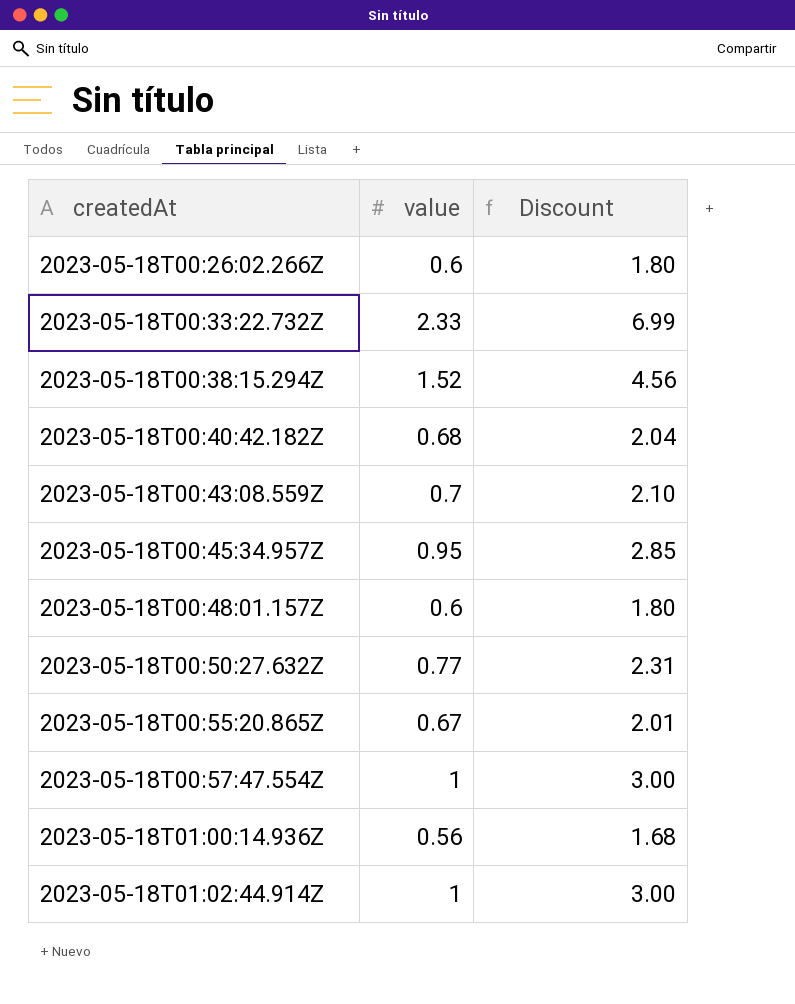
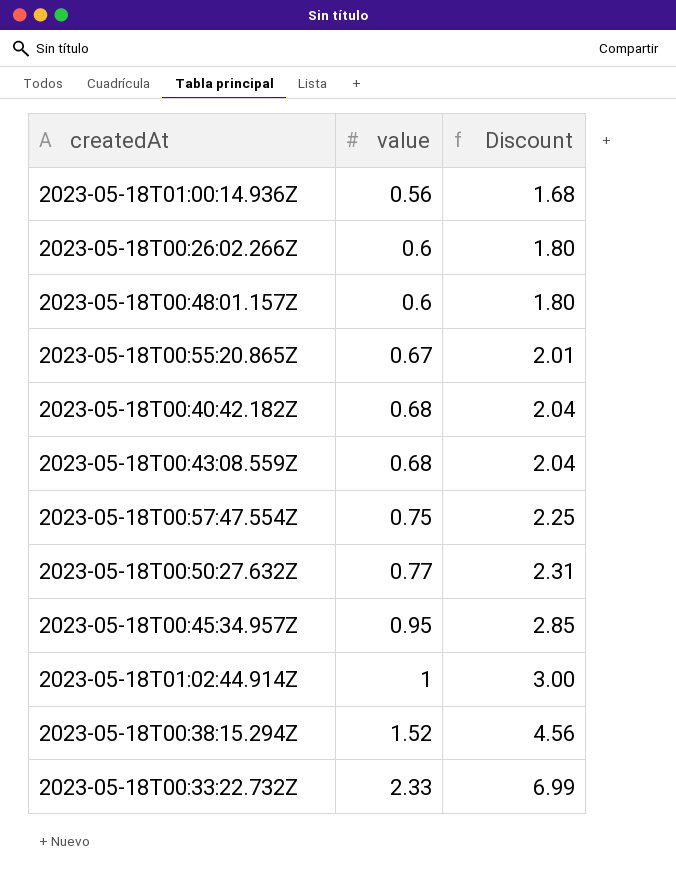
row order: createdAt ascending -> value ascending
2023-05-18T00:43:08.559Z | value: 0.7 -> 0.68
2023-05-18T00:43:08.559Z | Discount: 2.10 -> 2.04
2023-05-18T00:57:47.554Z | value: 1 -> 0.75
2023-05-18T00:57:47.554Z | Discount: 3.00 -> 2.25

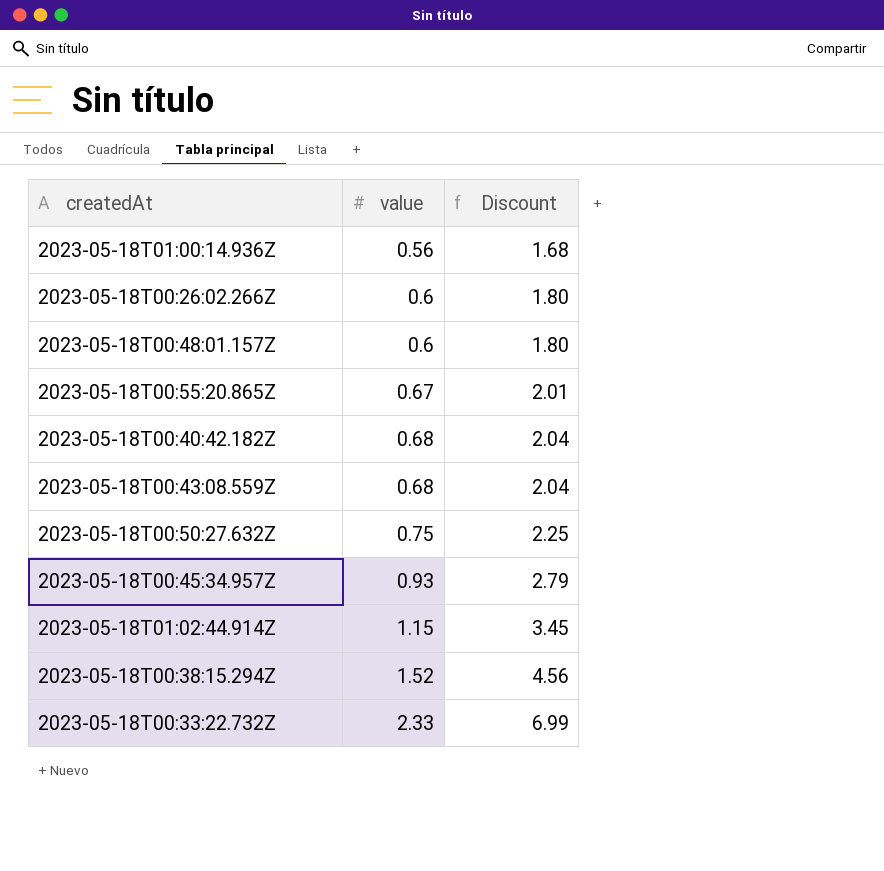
row 2023-05-18T00:57:47.554Z: 0.75 | 2.25 -> none
2023-05-18T00:50:27.632Z | value: 0.77 -> 0.75
2023-05-18T00:50:27.632Z | Discount: 2.31 -> 2.25
2023-05-18T00:45:34.957Z | value: 0.95 -> 0.93
2023-05-18T00:45:34.957Z | Discount: 2.85 -> 2.79
2023-05-18T01:02:44.914Z | value: 1 -> 1.15
2023-05-18T01:02:44.914Z | Discount: 3.00 -> 3.45

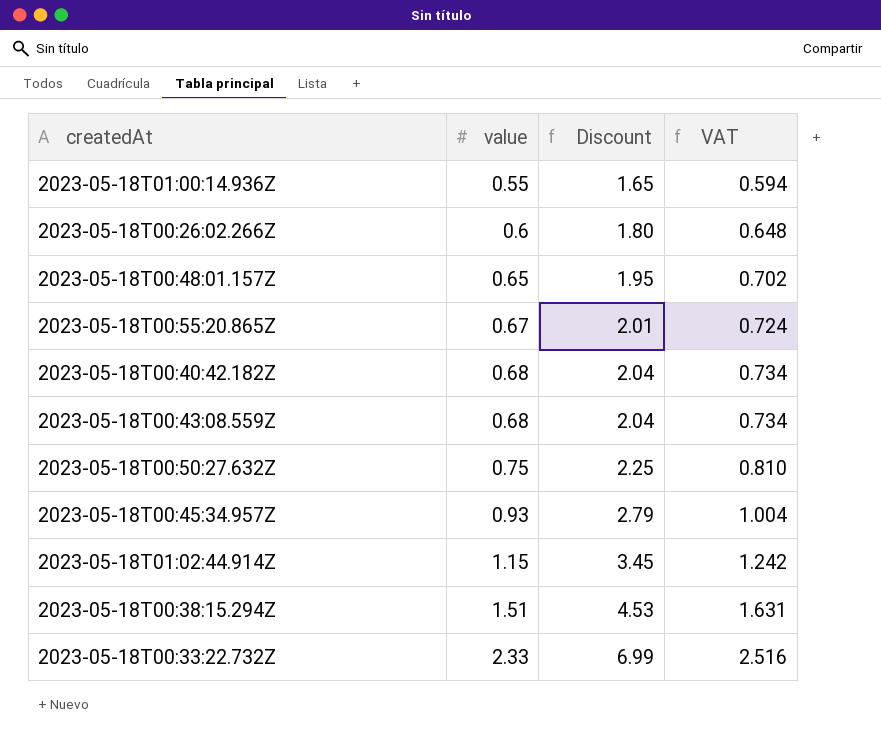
column VAT | formula: none -> [value] * 1.08
2023-05-18T01:00:14.936Z | value: 0.56 -> 0.55
2023-05-18T01:00:14.936Z | Discount: 1.68 -> 1.65
2023-05-18T00:48:01.157Z | value: 0.6 -> 0.65
2023-05-18T00:48:01.157Z | Discount: 1.80 -> 1.95
2023-05-18T00:38:15.294Z | value: 1.52 -> 1.51
2023-05-18T00:38:15.294Z | Discount: 4.56 -> 4.53

